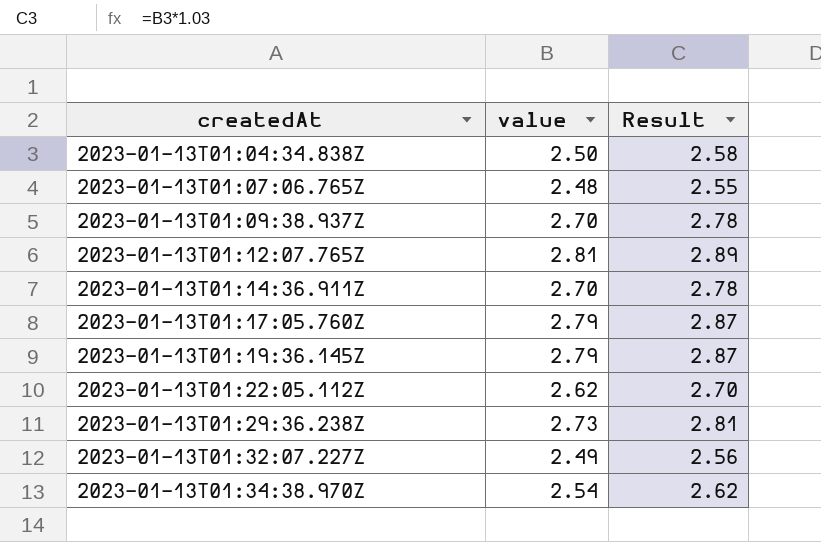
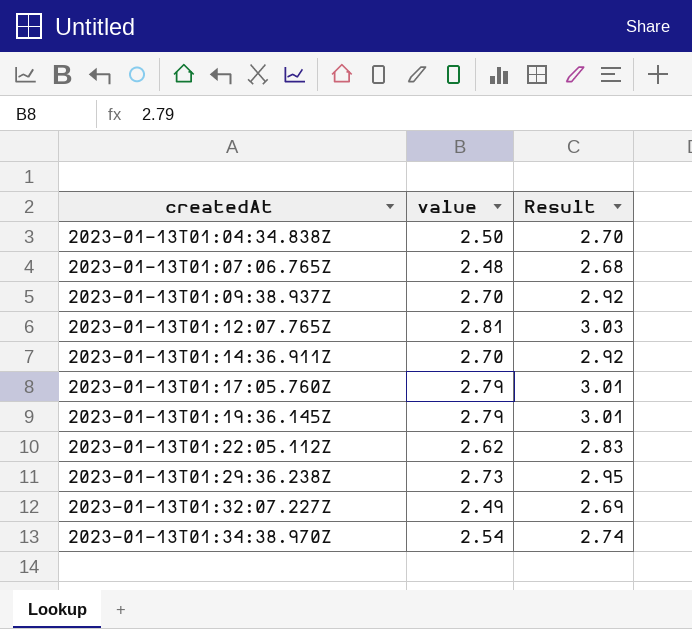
column Result | formula: [value] * 1.03 -> [value] * 1.08

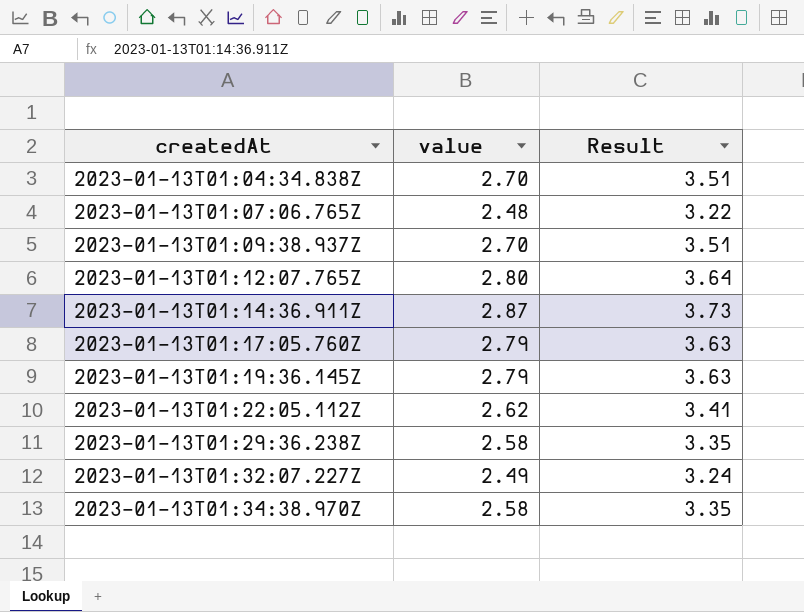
column Result | formula: [value] * 1.08 -> [value] * 1.3
2023-01-13T01:04:34.838Z | value: 2.50 -> 2.70
2023-01-13T01:12:07.765Z | value: 2.81 -> 2.80
2023-01-13T01:14:36.911Z | value: 2.70 -> 2.87
2023-01-13T01:29:36.238Z | value: 2.73 -> 2.58
2023-01-13T01:34:38.970Z | value: 2.54 -> 2.58

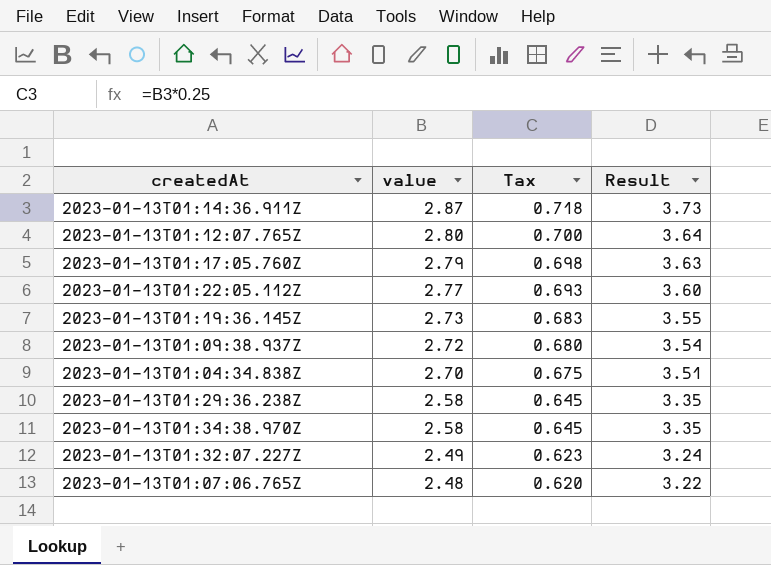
row order: createdAt ascending -> value descending
column Tax | formula: none -> [value] * 0.25
2023-01-13T01:22:05.112Z | value: 2.62 -> 2.77
2023-01-13T01:22:05.112Z | Result: 3.41 -> 3.60
2023-01-13T01:19:36.145Z | value: 2.79 -> 2.73
2023-01-13T01:19:36.145Z | Result: 3.63 -> 3.55
2023-01-13T01:09:38.937Z | value: 2.70 -> 2.72
2023-01-13T01:09:38.937Z | Result: 3.51 -> 3.54

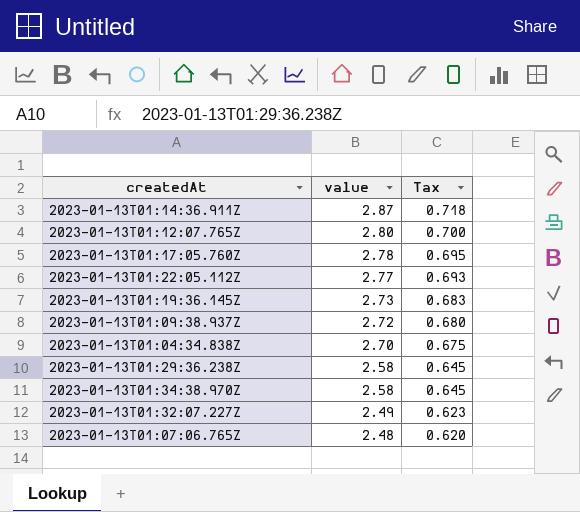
column Result | formula: [value] * 1.3 -> none
2023-01-13T01:17:05.760Z | value: 2.79 -> 2.78
2023-01-13T01:17:05.760Z | Tax: 0.698 -> 0.695

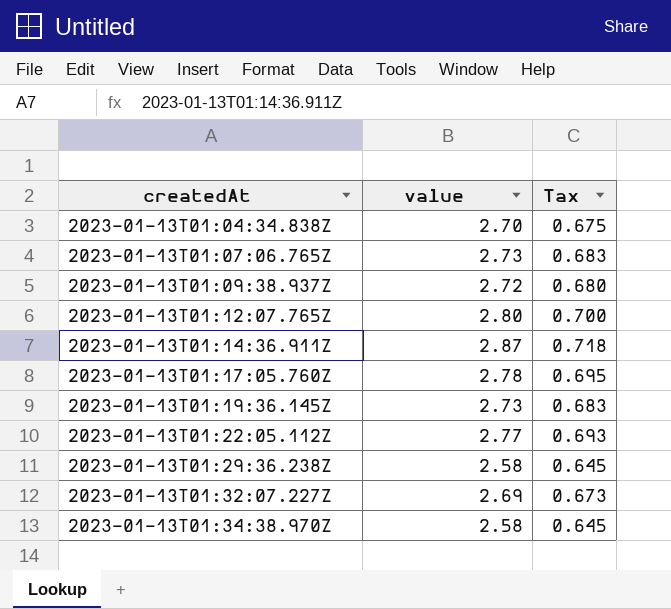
row order: value descending -> createdAt ascending
2023-01-13T01:07:06.765Z | value: 2.48 -> 2.73
2023-01-13T01:07:06.765Z | Tax: 0.620 -> 0.683
2023-01-13T01:32:07.227Z | value: 2.49 -> 2.69
2023-01-13T01:32:07.227Z | Tax: 0.623 -> 0.673

